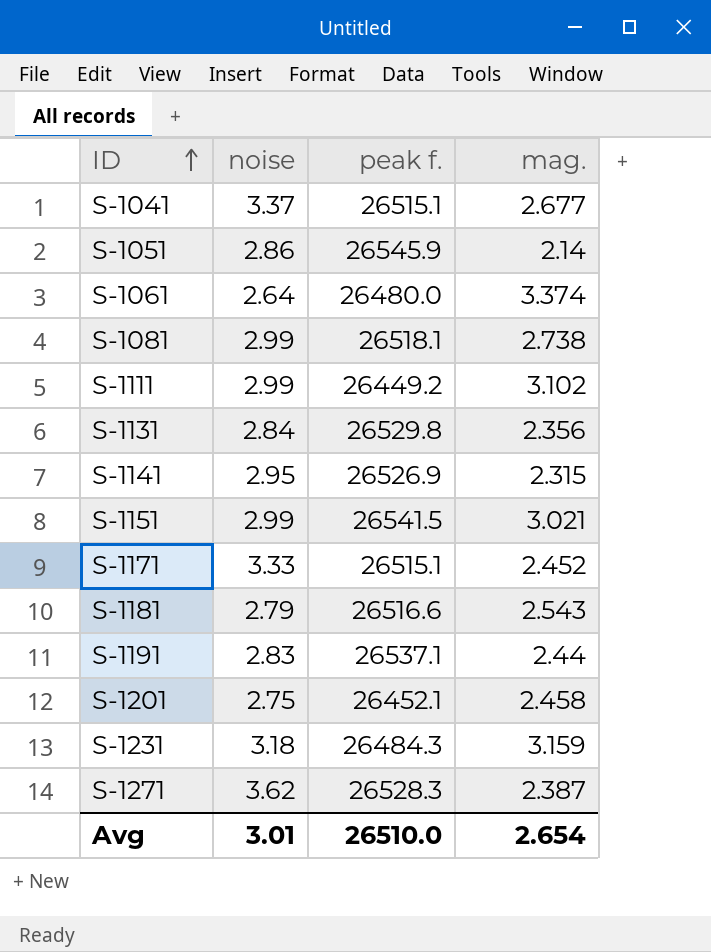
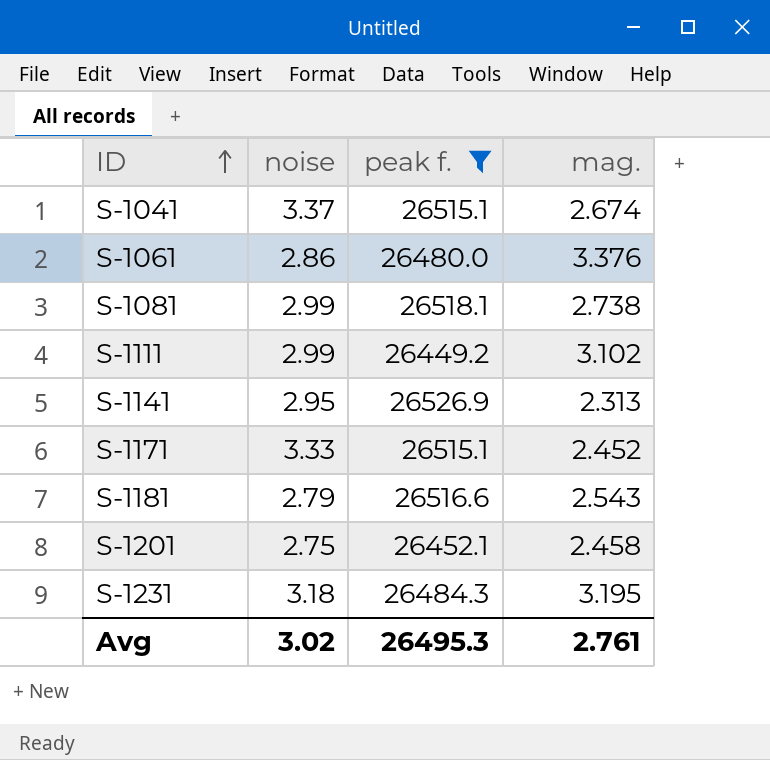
filter: none -> peak f. <= 26526.9
S-1041 | mag.: 2.677 -> 2.674
S-1061 | noise: 2.64 -> 2.86
S-1061 | mag.: 3.374 -> 3.376
S-1141 | mag.: 2.315 -> 2.313
S-1231 | mag.: 3.159 -> 3.195
Avg | noise: 3.01 -> 3.02
Avg | peak f.: 26510.0 -> 26495.3
Avg | mag.: 2.654 -> 2.761

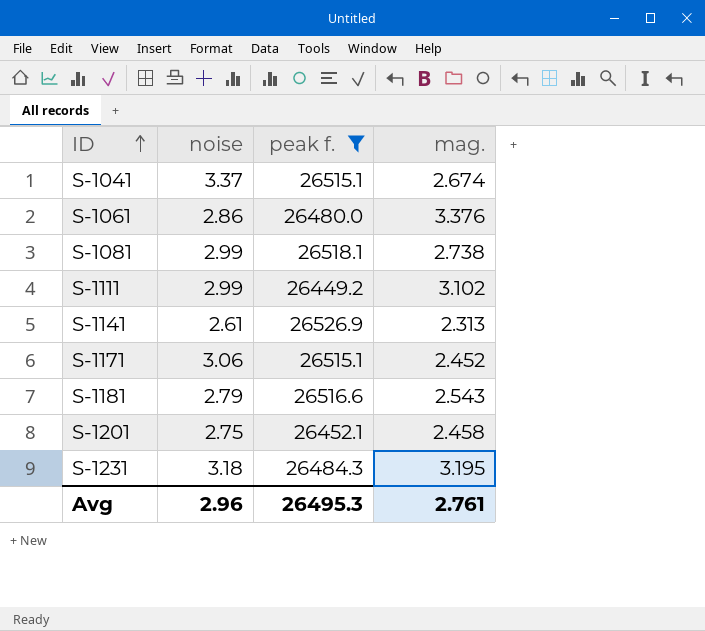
S-1141 | noise: 2.95 -> 2.61
S-1171 | noise: 3.33 -> 3.06
Avg | noise: 3.02 -> 2.96

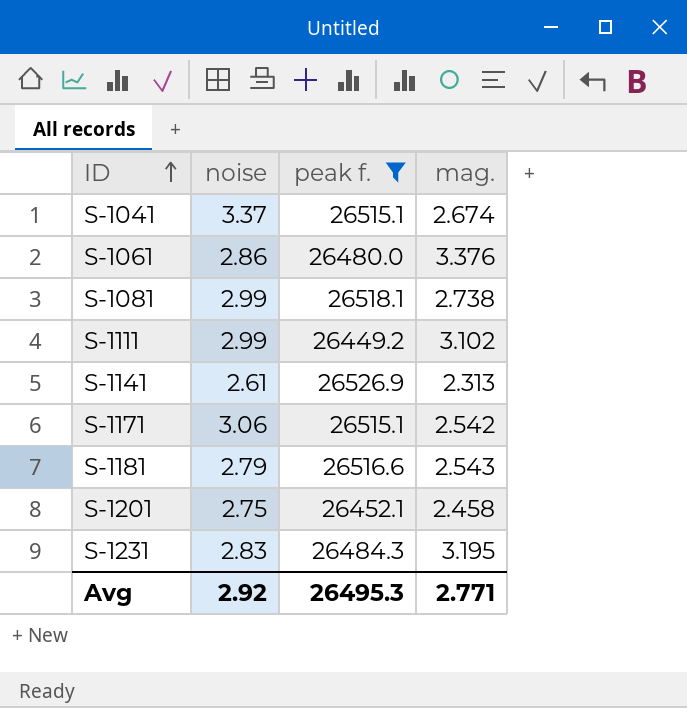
S-1171 | mag.: 2.452 -> 2.542
S-1231 | noise: 3.18 -> 2.83
Avg | noise: 2.96 -> 2.92
Avg | mag.: 2.761 -> 2.771

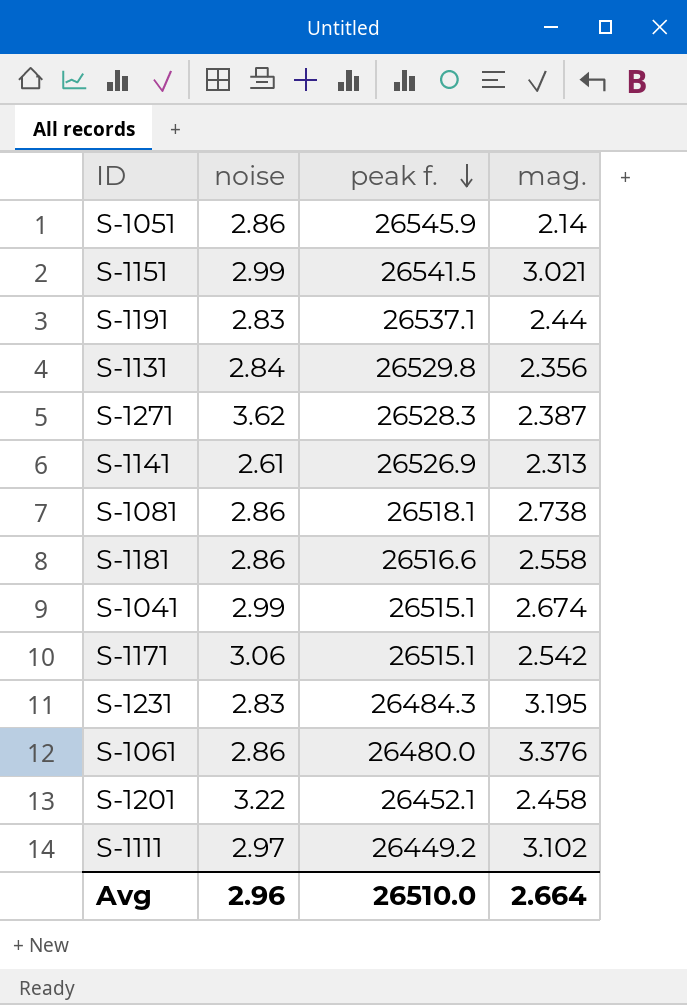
filter: peak f. <= 26526.9 -> none
row order: ID ascending -> peak f. descending
S-1081 | noise: 2.99 -> 2.86
S-1181 | noise: 2.79 -> 2.86
S-1181 | mag.: 2.543 -> 2.558
S-1041 | noise: 3.37 -> 2.99
S-1201 | noise: 2.75 -> 3.22
S-1111 | noise: 2.99 -> 2.97
Avg | noise: 2.92 -> 2.96
Avg | peak f.: 26495.3 -> 26510.0
Avg | mag.: 2.771 -> 2.664

